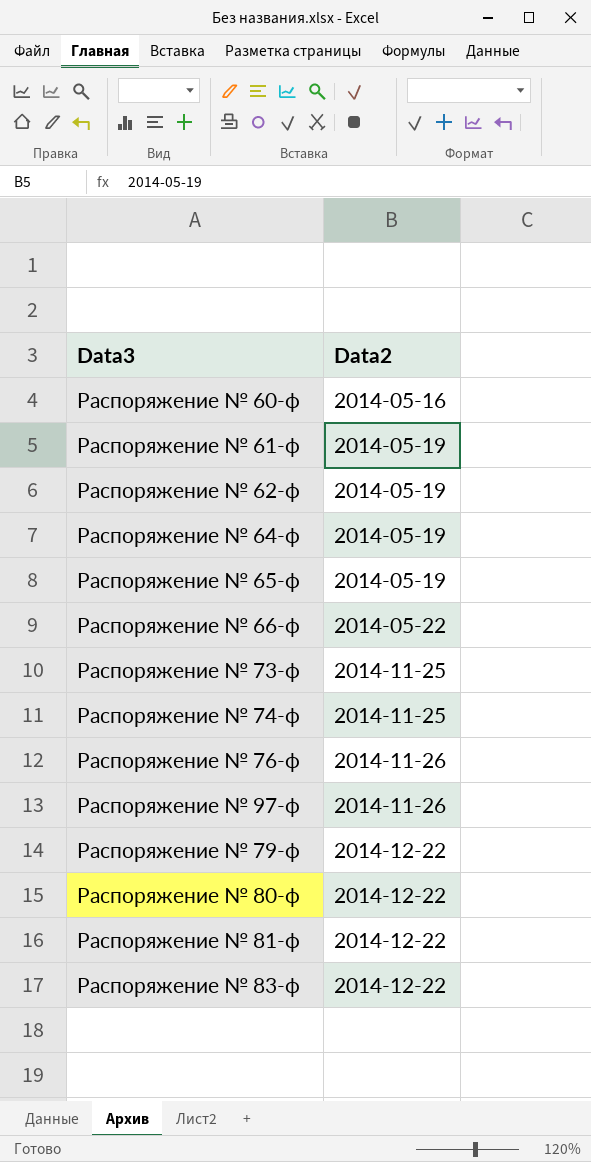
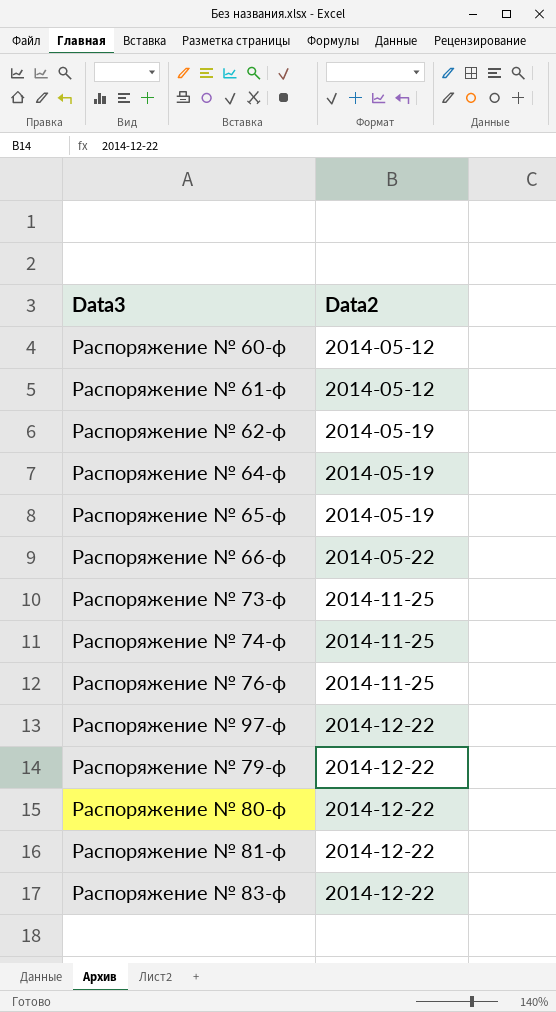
Распоряжение № 60-ф | Data2: 2014-05-16 -> 2014-05-12
Распоряжение № 61-ф | Data2: 2014-05-19 -> 2014-05-12
Распоряжение № 76-ф | Data2: 2014-11-26 -> 2014-11-25
Распоряжение № 97-ф | Data2: 2014-11-26 -> 2014-12-22

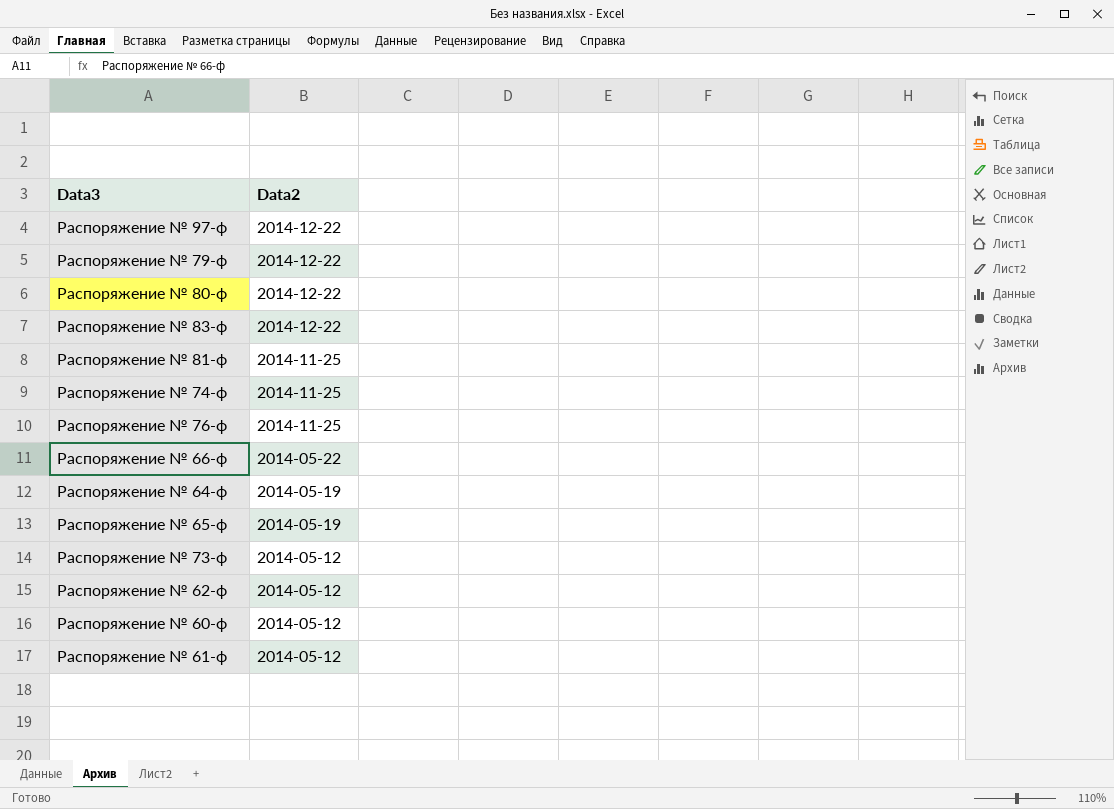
row order: Data2 ascending -> Data2 descending
Распоряжение № 81-ф | Data2: 2014-12-22 -> 2014-11-25
Распоряжение № 73-ф | Data2: 2014-11-25 -> 2014-05-12
Распоряжение № 62-ф | Data2: 2014-05-19 -> 2014-05-12

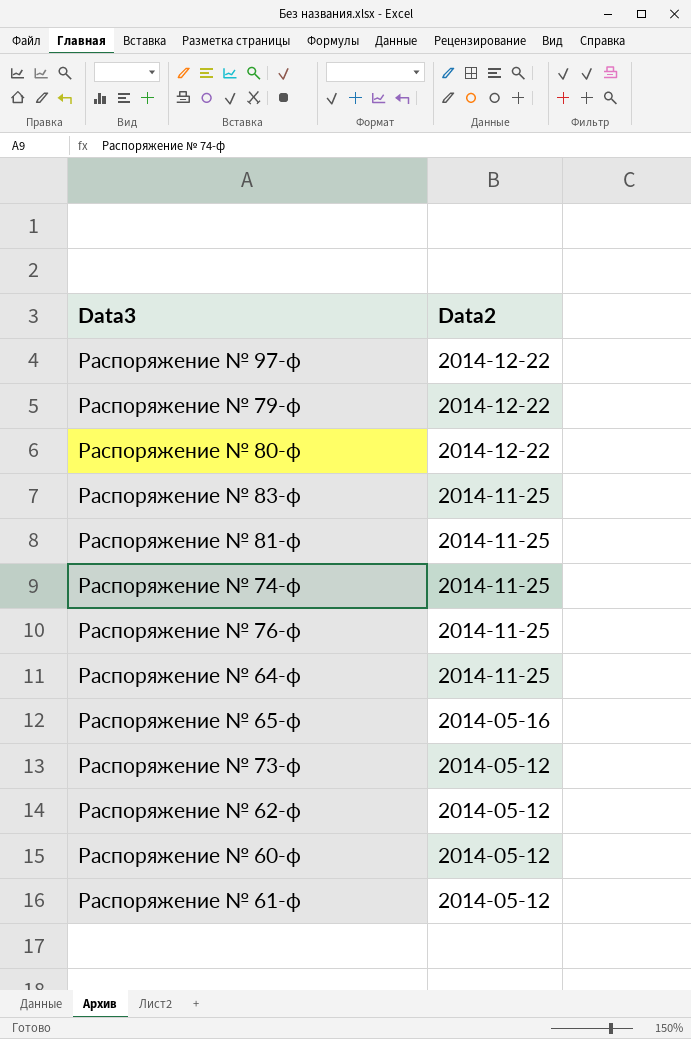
row Распоряжение № 66-ф: 2014-05-22 -> none
Распоряжение № 83-ф | Data2: 2014-12-22 -> 2014-11-25
Распоряжение № 64-ф | Data2: 2014-05-19 -> 2014-11-25
Распоряжение № 65-ф | Data2: 2014-05-19 -> 2014-05-16

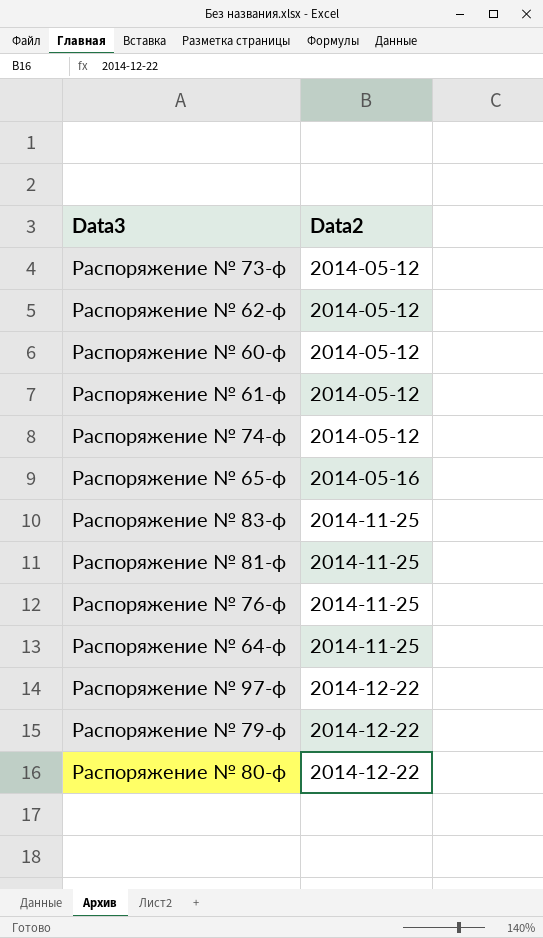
row order: Data2 descending -> Data2 ascending
Распоряжение № 74-ф | Data2: 2014-11-25 -> 2014-05-12

